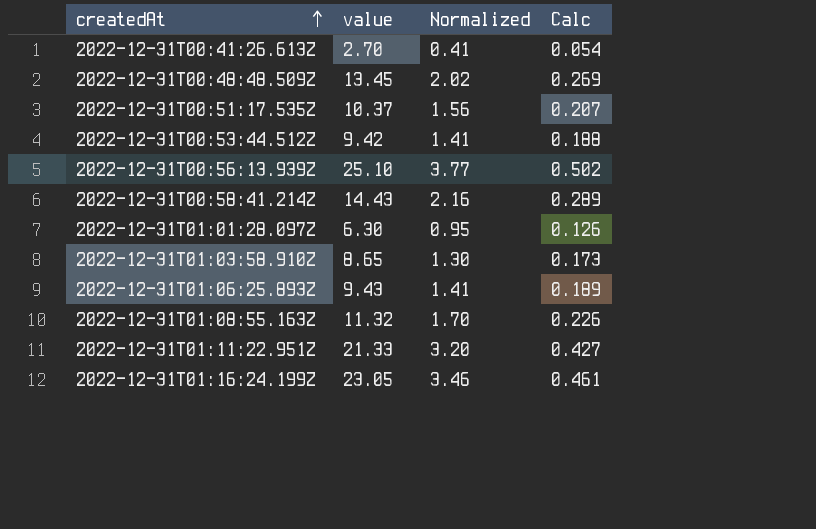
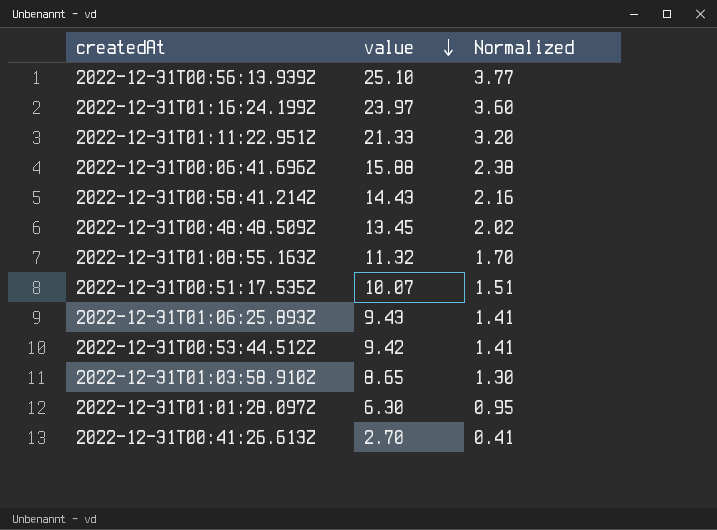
row order: createdAt ascending -> value descending
column Calc | formula: [value] * 0.02 -> none
2022-12-31T01:16:24.199Z | value: 23.05 -> 23.97
2022-12-31T01:16:24.199Z | Normalized: 3.46 -> 3.60
row 2022-12-31T00:06:41.696Z: none -> 15.88 | 2.38
2022-12-31T00:51:17.535Z | value: 10.37 -> 10.07
2022-12-31T00:51:17.535Z | Normalized: 1.56 -> 1.51

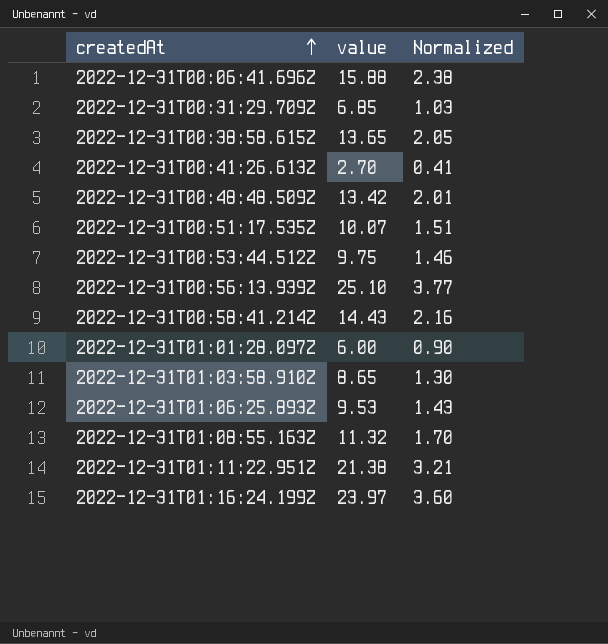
row order: value descending -> createdAt ascending
row 2022-12-31T00:31:29.709Z: none -> 6.85 | 1.03
row 2022-12-31T00:38:58.615Z: none -> 13.65 | 2.05
2022-12-31T00:48:48.509Z | value: 13.45 -> 13.42
2022-12-31T00:48:48.509Z | Normalized: 2.02 -> 2.01
2022-12-31T00:53:44.512Z | value: 9.42 -> 9.75
2022-12-31T00:53:44.512Z | Normalized: 1.41 -> 1.46
2022-12-31T01:01:28.097Z | value: 6.30 -> 6.00
2022-12-31T01:01:28.097Z | Normalized: 0.95 -> 0.90
2022-12-31T01:06:25.893Z | value: 9.43 -> 9.53
2022-12-31T01:06:25.893Z | Normalized: 1.41 -> 1.43
2022-12-31T01:11:22.951Z | value: 21.33 -> 21.38
2022-12-31T01:11:22.951Z | Normalized: 3.20 -> 3.21

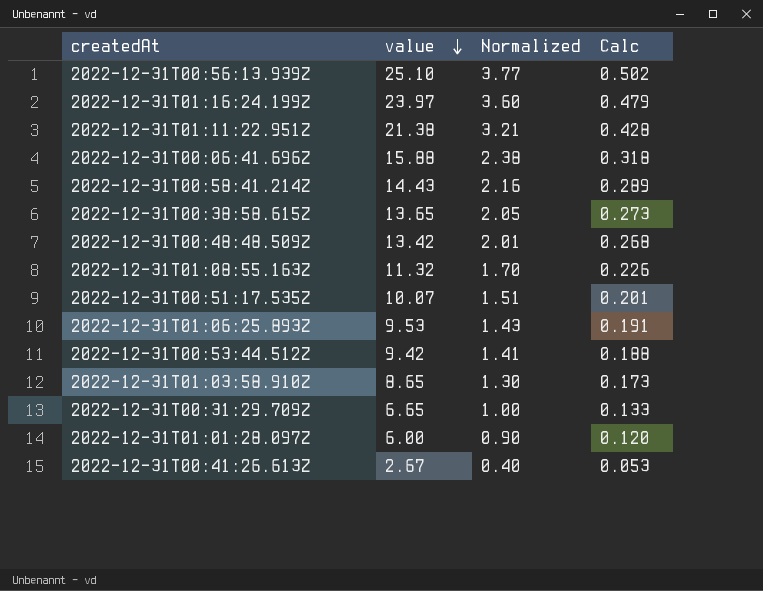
row order: createdAt ascending -> value descending
column Calc | formula: none -> [value] * 0.02
2022-12-31T00:53:44.512Z | value: 9.75 -> 9.42
2022-12-31T00:53:44.512Z | Normalized: 1.46 -> 1.41
2022-12-31T00:31:29.709Z | value: 6.85 -> 6.65
2022-12-31T00:31:29.709Z | Normalized: 1.03 -> 1.00
2022-12-31T00:41:26.613Z | value: 2.70 -> 2.67
2022-12-31T00:41:26.613Z | Normalized: 0.41 -> 0.40

